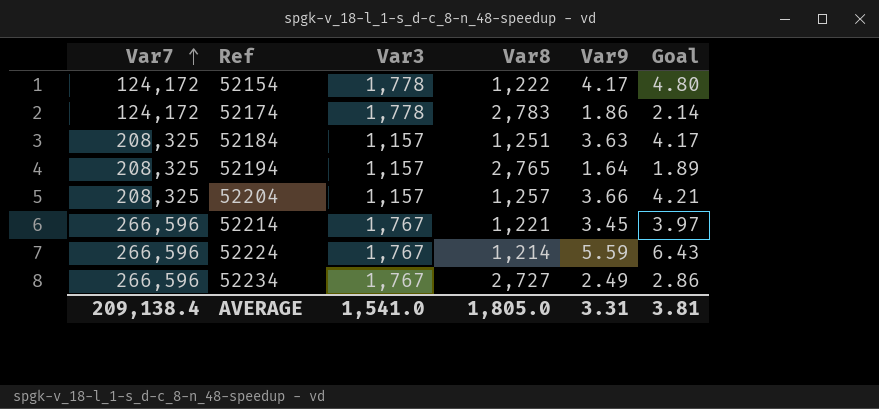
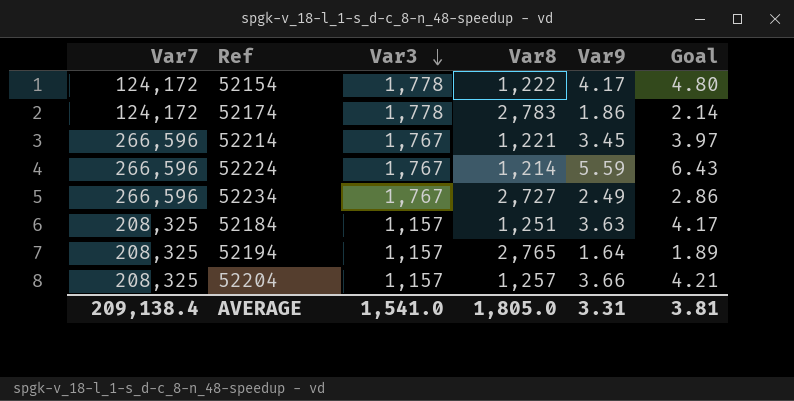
row order: Var7 ascending -> Var3 descending

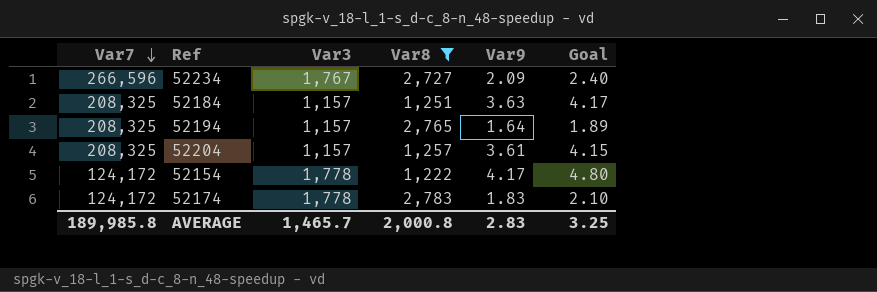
filter: none -> Var8 >= 1,222
row order: Var3 descending -> Var7 descending
52234 | Var9: 2.49 -> 2.09
52234 | Goal: 2.86 -> 2.40
52204 | Var9: 3.66 -> 3.61
52204 | Goal: 4.21 -> 4.15
52174 | Var9: 1.86 -> 1.83
52174 | Goal: 2.14 -> 2.10
AVERAGE | Var7: 209,138.4 -> 189,985.8
AVERAGE | Var3: 1,541.0 -> 1,465.7
AVERAGE | Var8: 1,805.0 -> 2,000.8
AVERAGE | Var9: 3.31 -> 2.83
AVERAGE | Goal: 3.81 -> 3.25

